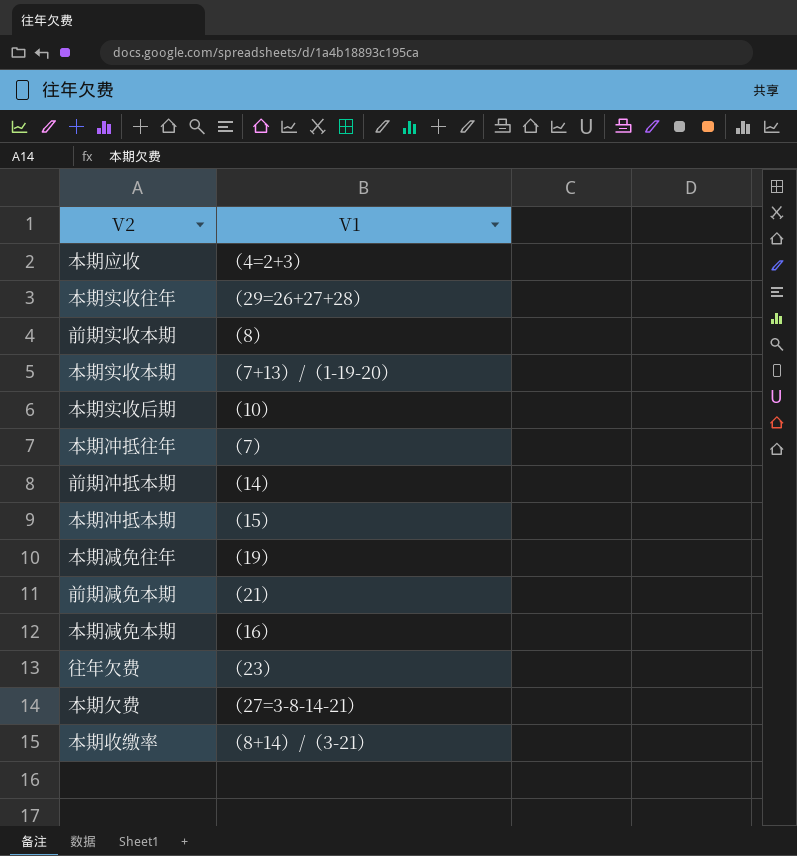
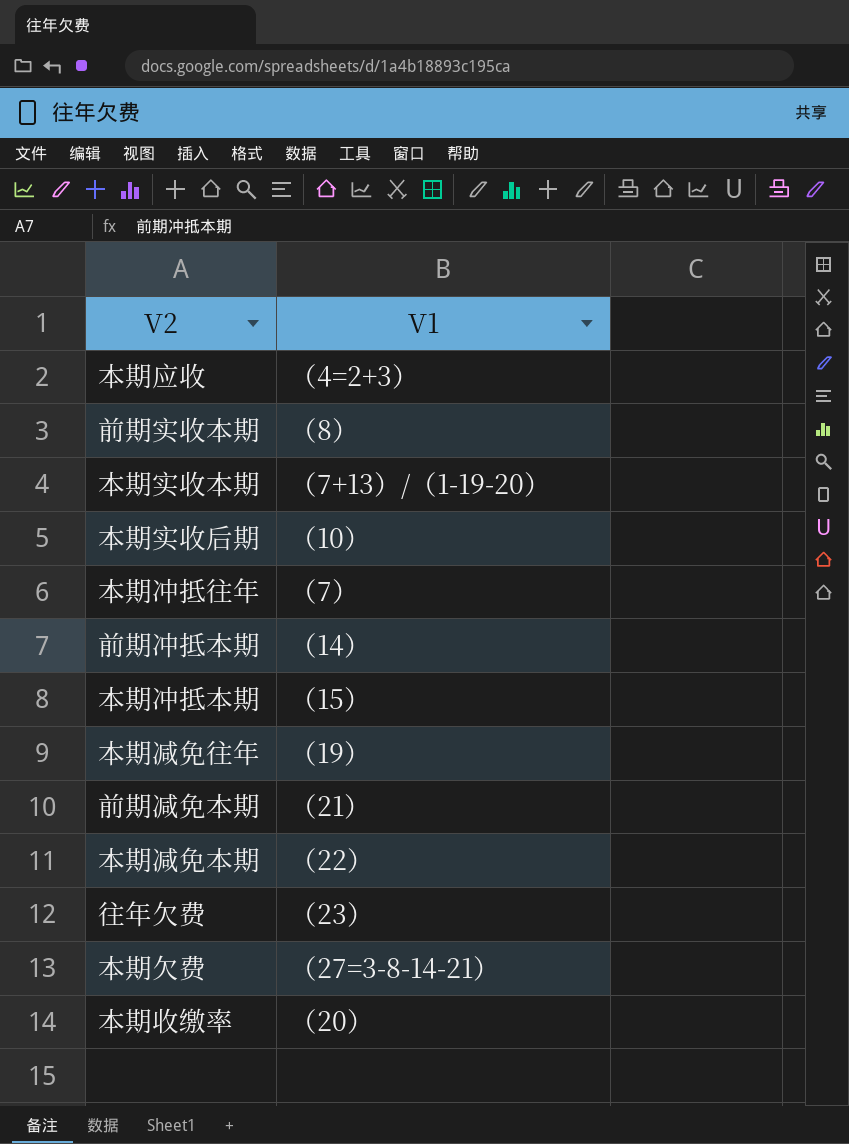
row 本期实收往年: （29=26+27+28） -> none
本期减免本期 | V1: （16） -> （22）
本期收缴率 | V1: （8+14）/（3-21） -> （20）

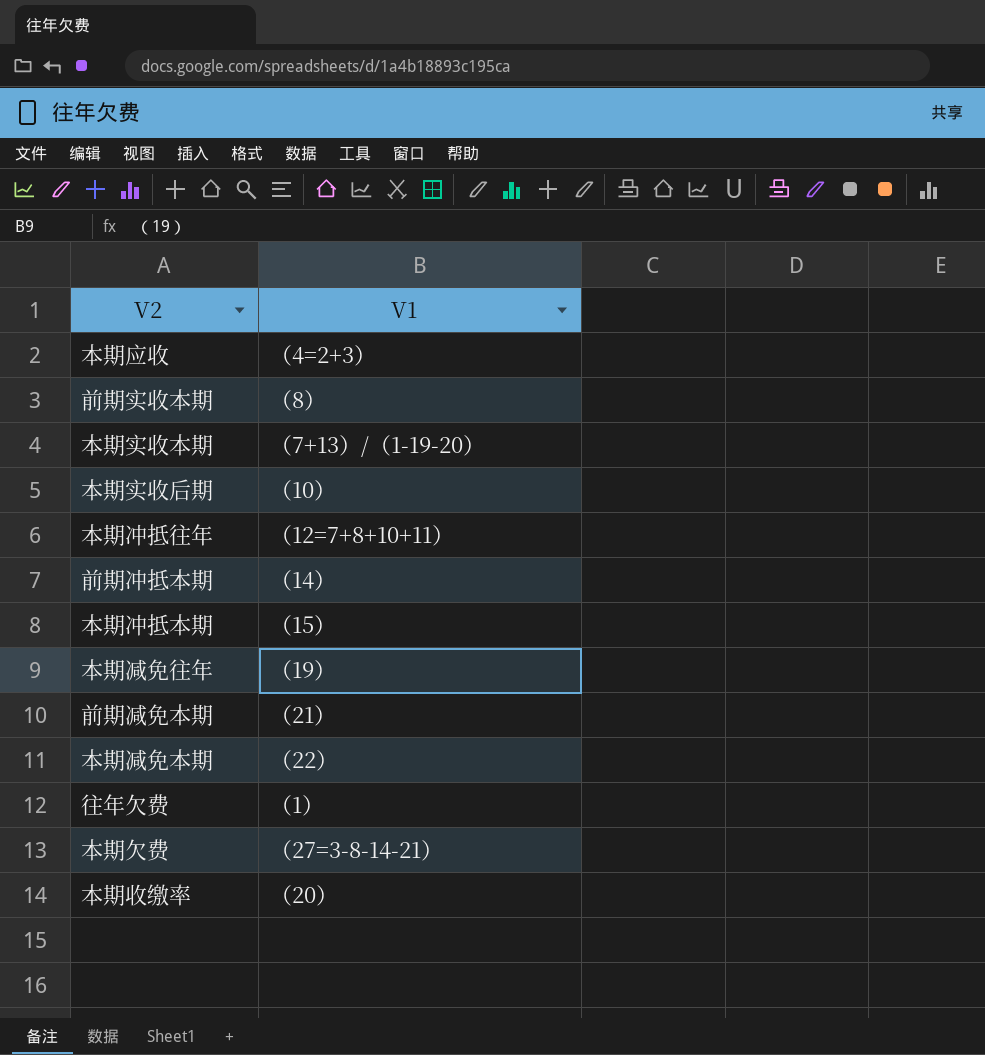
本期冲抵往年 | V1: （7） -> （12=7+8+10+11）
往年欠费 | V1: （23） -> （1）

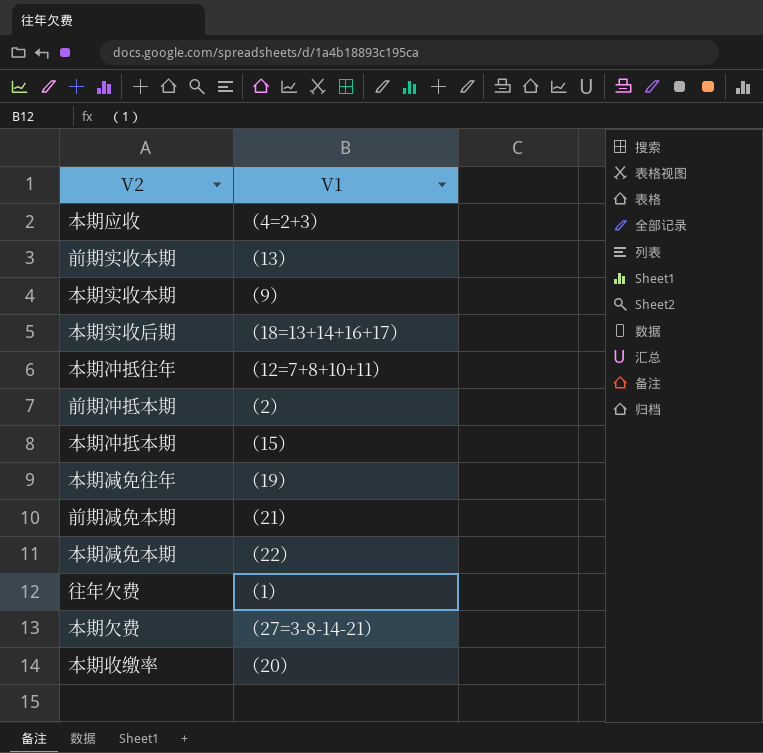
前期实收本期 | V1: （8） -> （13）
本期实收本期 | V1: （7+13）/（1-19-20） -> （9）
本期实收后期 | V1: （10） -> （18=13+14+16+17）
前期冲抵本期 | V1: （14） -> （2）

